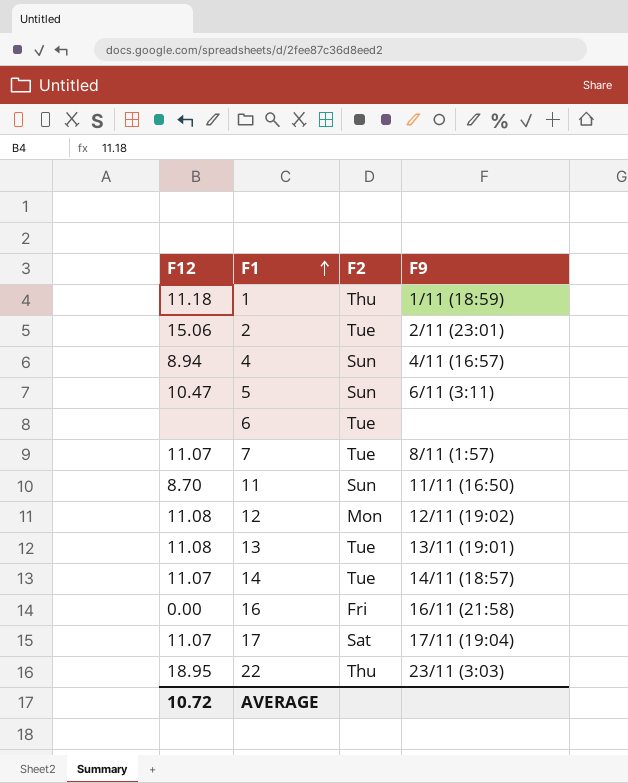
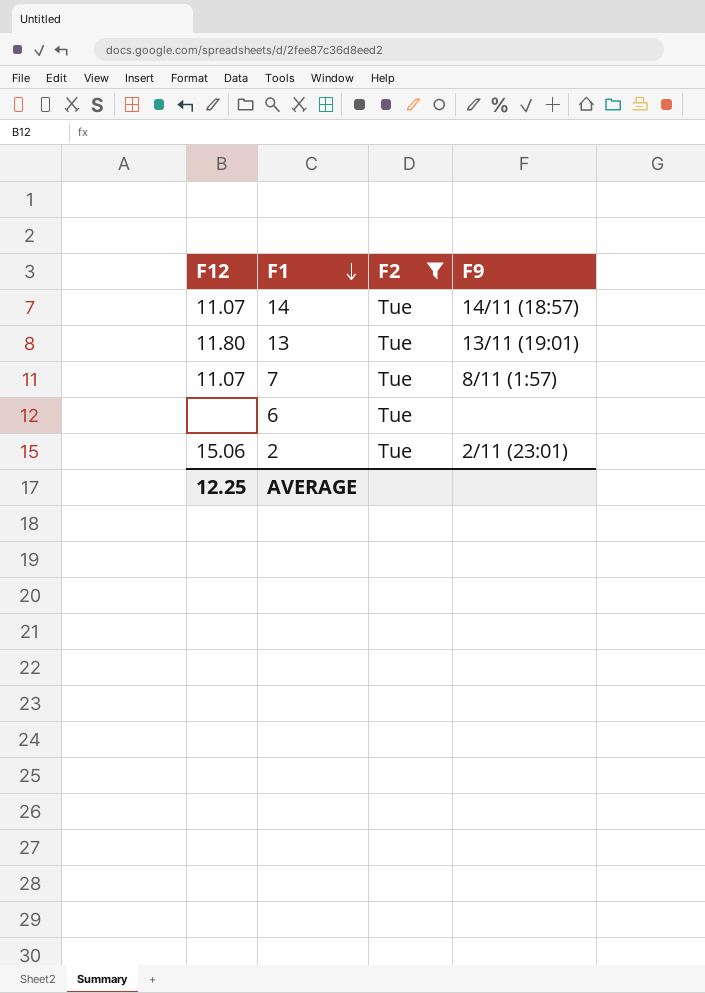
filter: none -> F2 = Tue
row order: F1 ascending -> F1 descending
13 | F12: 11.08 -> 11.80
AVERAGE | F12: 10.72 -> 12.25

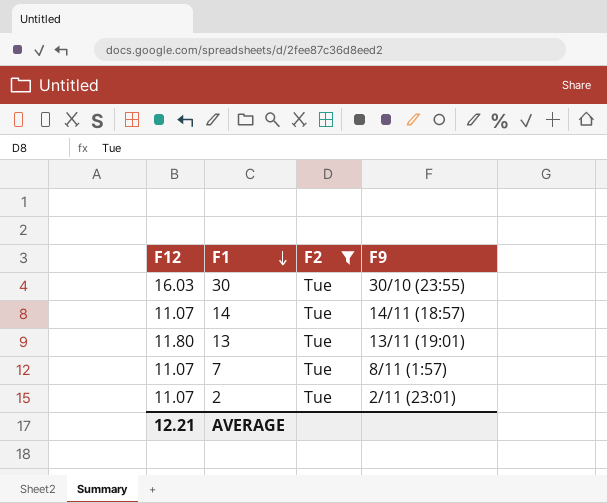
row 6: none | Tue | none -> none
row 30: none -> 16.03 | Tue | 30/10 (23:55)
2 | F12: 15.06 -> 11.07
AVERAGE | F12: 12.25 -> 12.21

